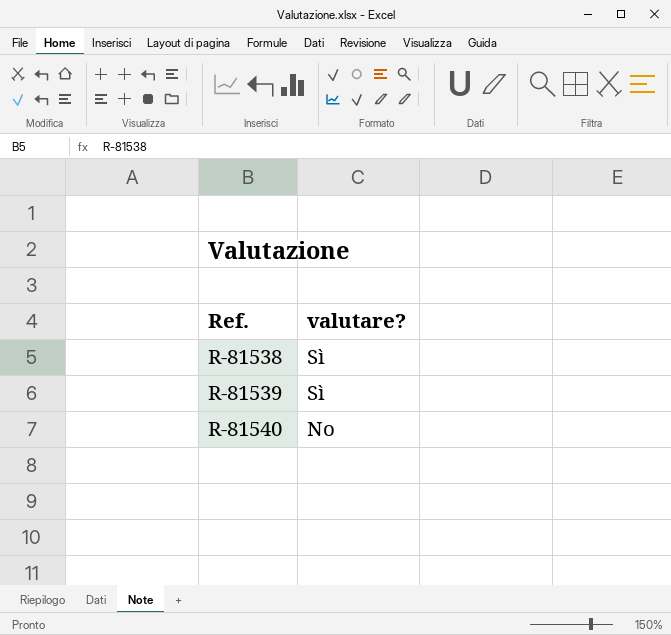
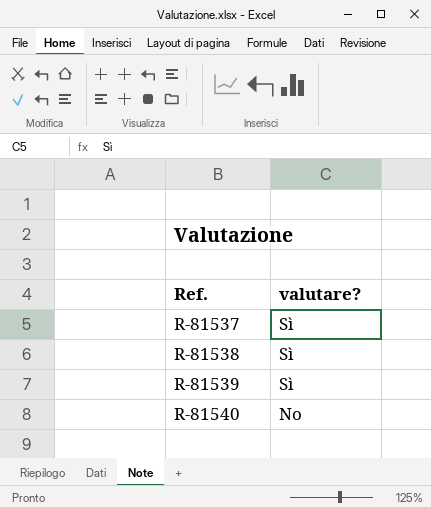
row R-81537: none -> Sì

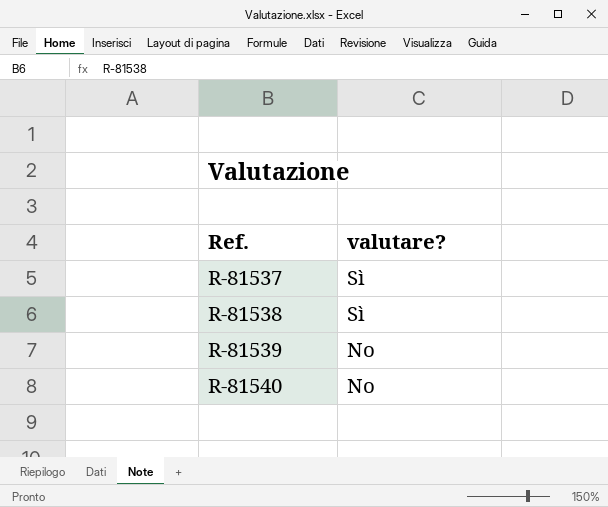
R-81539 | valutare?: Sì -> No

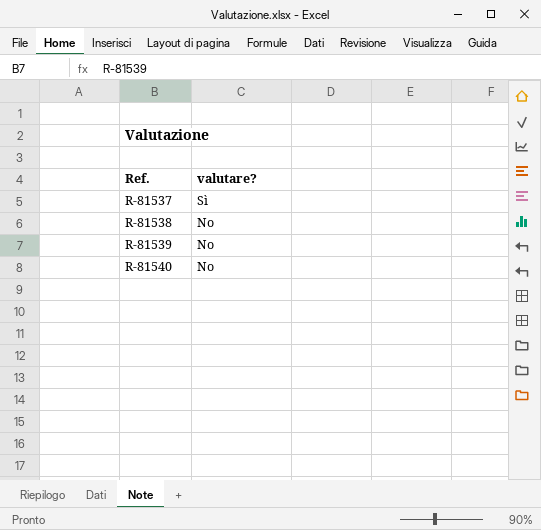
R-81538 | valutare?: Sì -> No

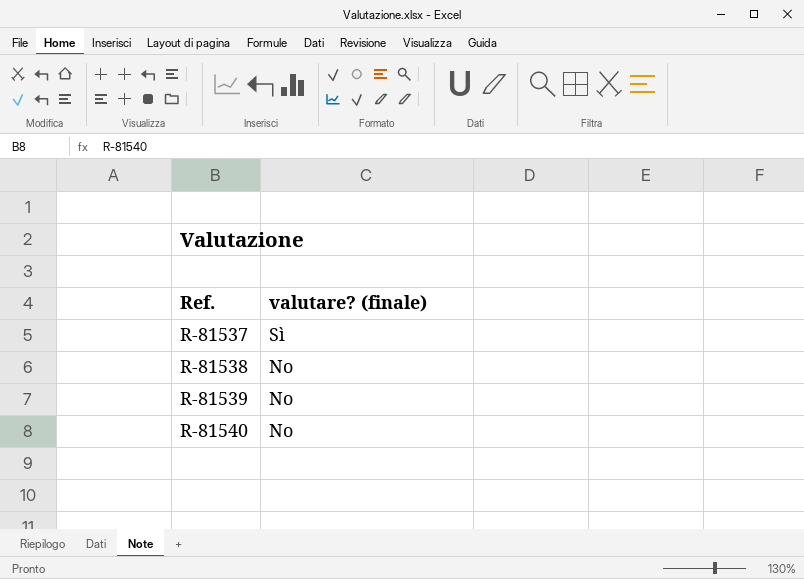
column name: valutare? -> valutare? (finale)

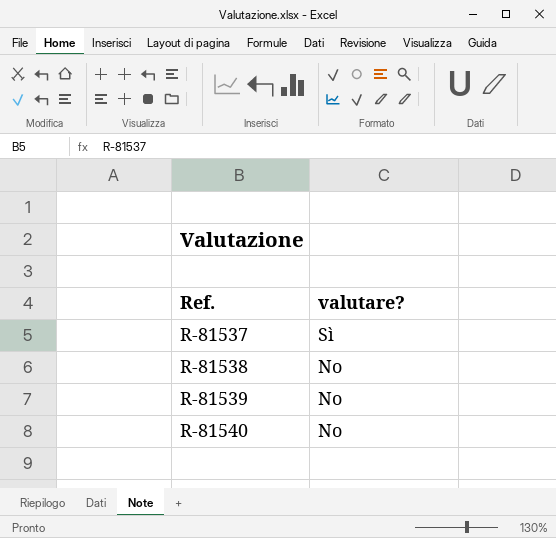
column name: valutare? (finale) -> valutare?

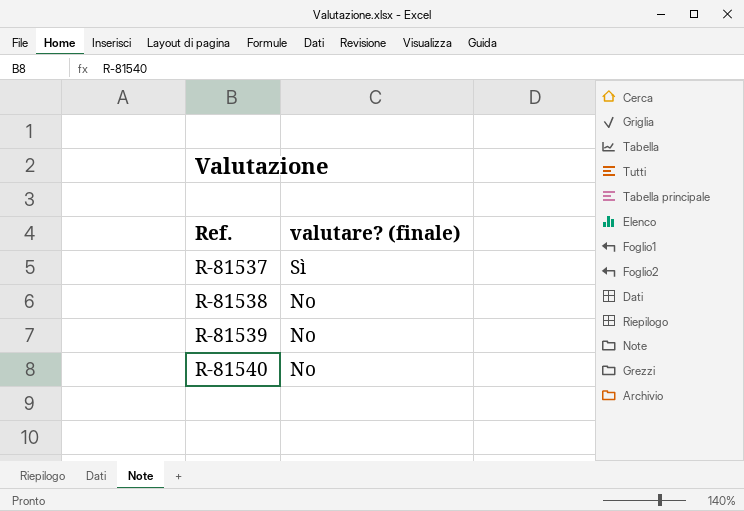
column name: valutare? -> valutare? (finale)

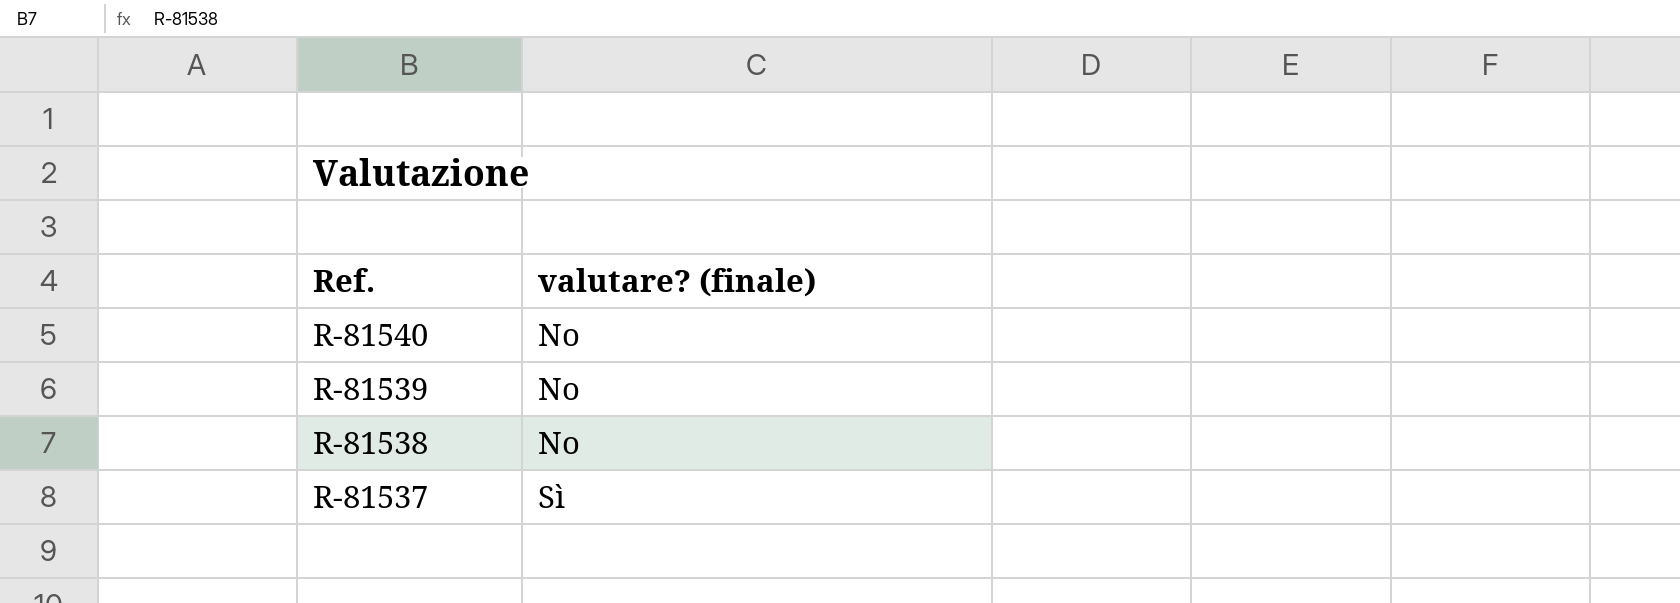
row order: Ref. ascending -> Ref. descending

